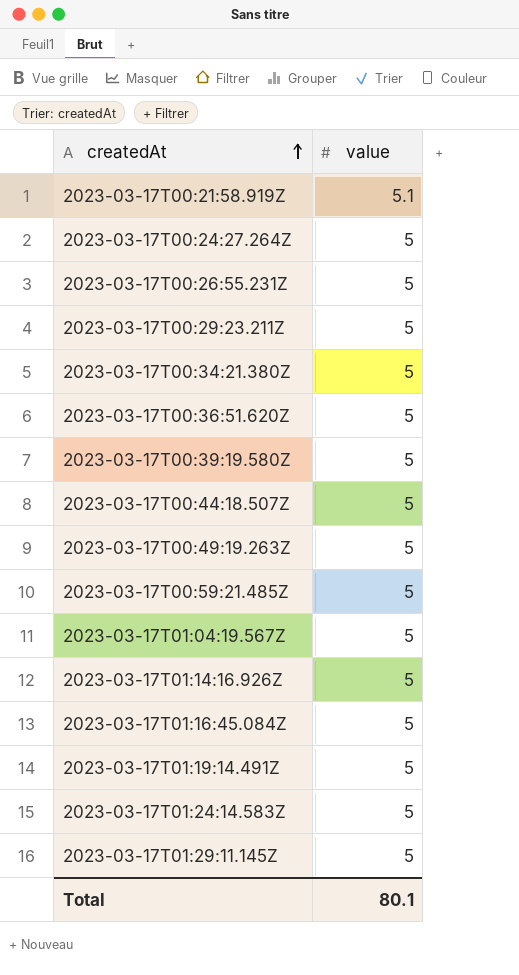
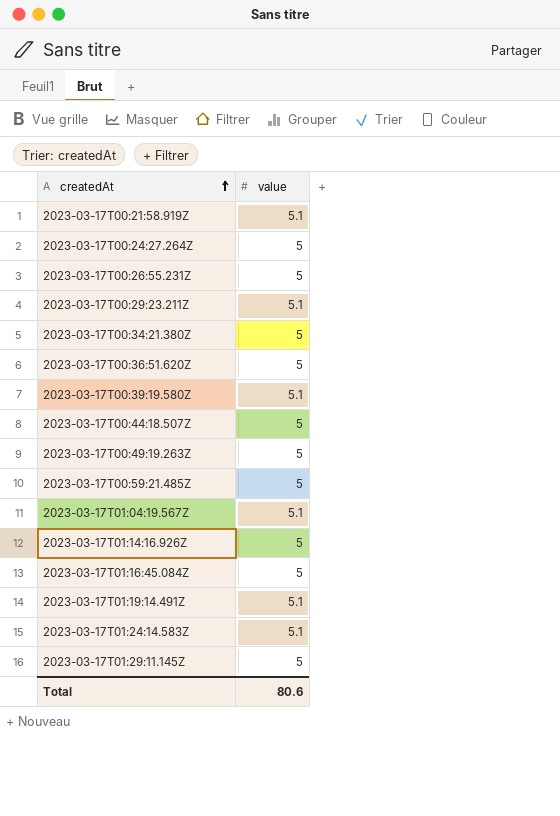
2023-03-17T00:29:23.211Z | value: 5 -> 5.1
2023-03-17T00:39:19.580Z | value: 5 -> 5.1
2023-03-17T01:04:19.567Z | value: 5 -> 5.1
2023-03-17T01:19:14.491Z | value: 5 -> 5.1
2023-03-17T01:24:14.583Z | value: 5 -> 5.1
Total | value: 80.1 -> 80.6

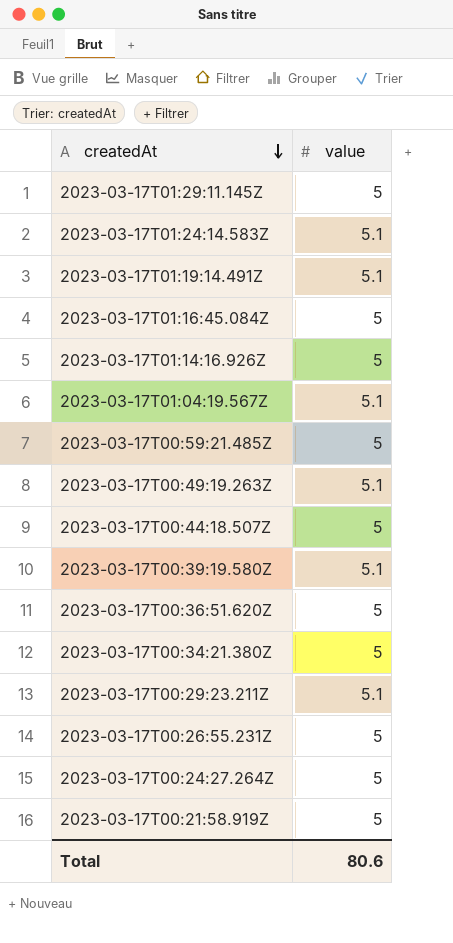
row order: createdAt ascending -> createdAt descending
2023-03-17T00:49:19.263Z | value: 5 -> 5.1
2023-03-17T00:21:58.919Z | value: 5.1 -> 5

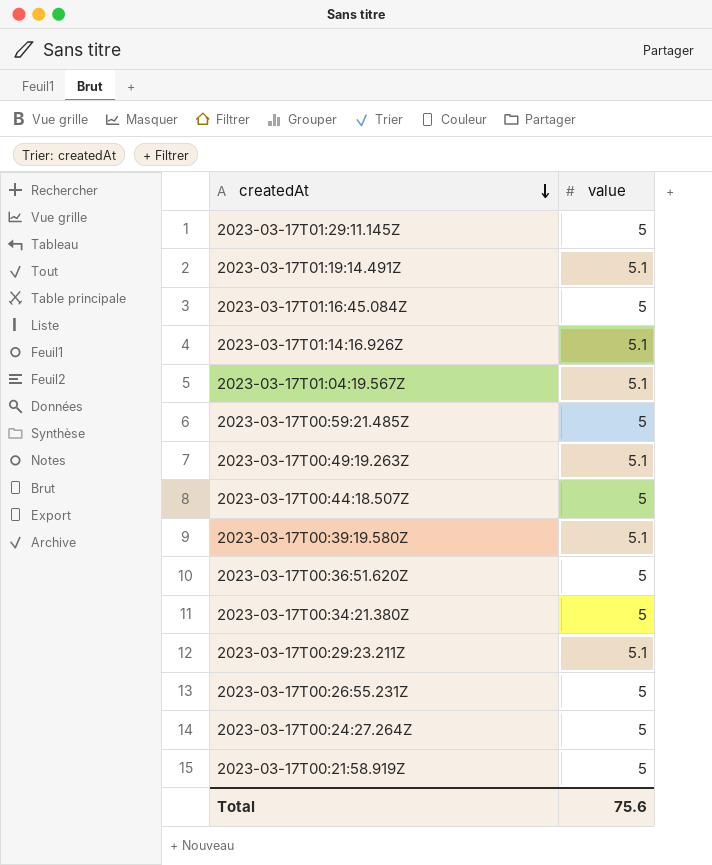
row 2023-03-17T01:24:14.583Z: 5.1 -> none
2023-03-17T01:14:16.926Z | value: 5 -> 5.1
Total | value: 80.6 -> 75.6

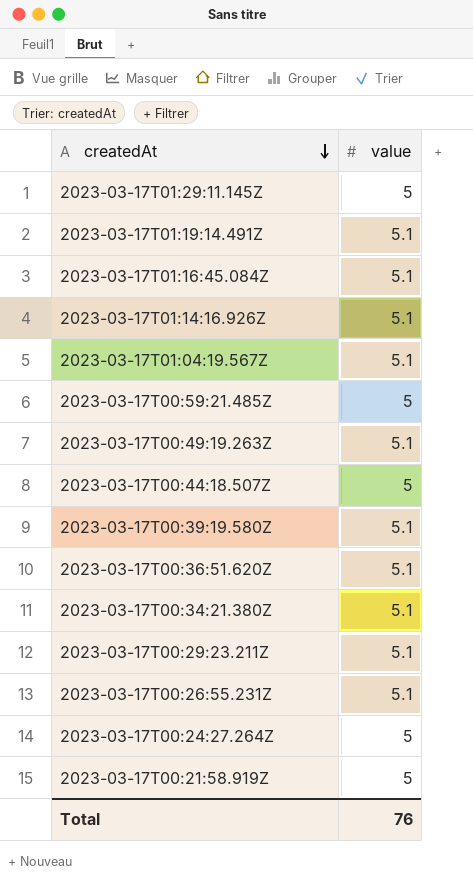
2023-03-17T01:16:45.084Z | value: 5 -> 5.1
2023-03-17T00:36:51.620Z | value: 5 -> 5.1
2023-03-17T00:34:21.380Z | value: 5 -> 5.1
2023-03-17T00:26:55.231Z | value: 5 -> 5.1
Total | value: 75.6 -> 76

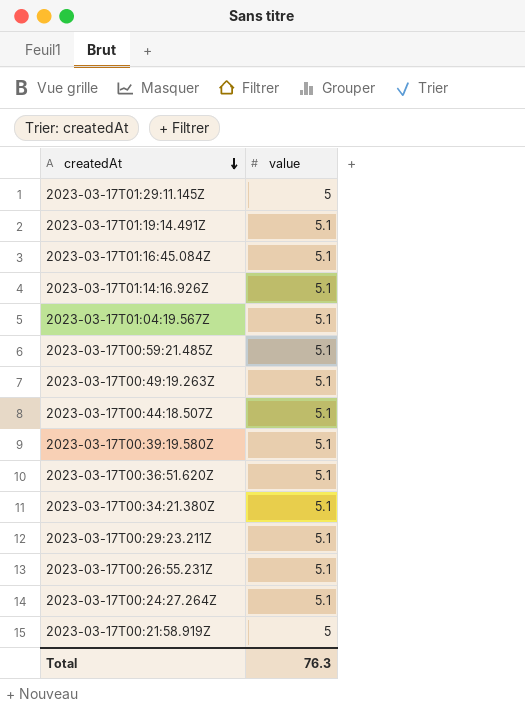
2023-03-17T00:59:21.485Z | value: 5 -> 5.1
2023-03-17T00:44:18.507Z | value: 5 -> 5.1
2023-03-17T00:24:27.264Z | value: 5 -> 5.1
Total | value: 76 -> 76.3

